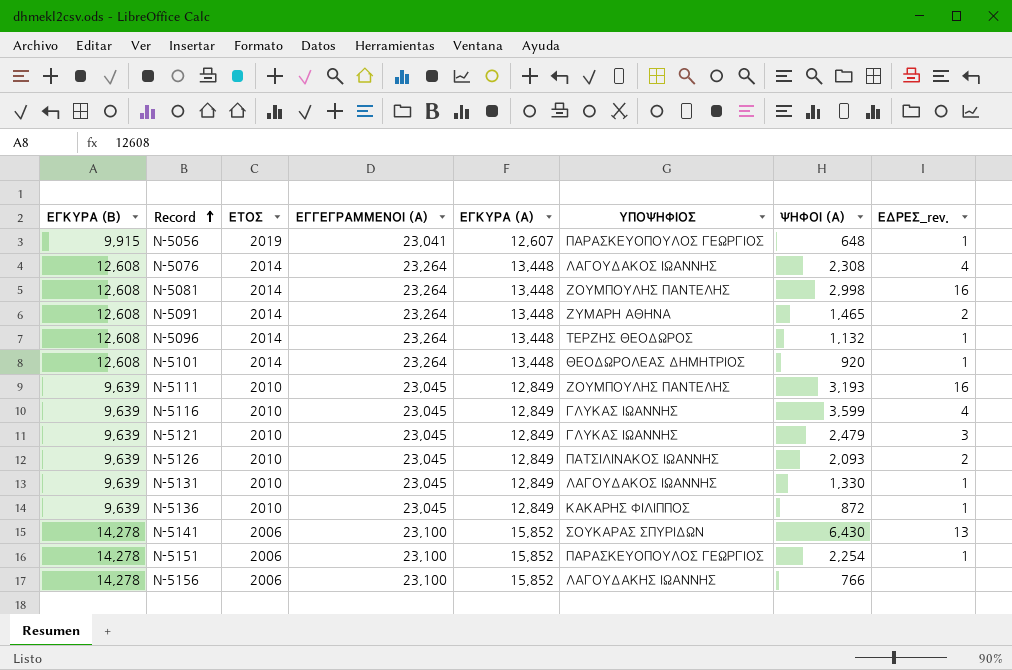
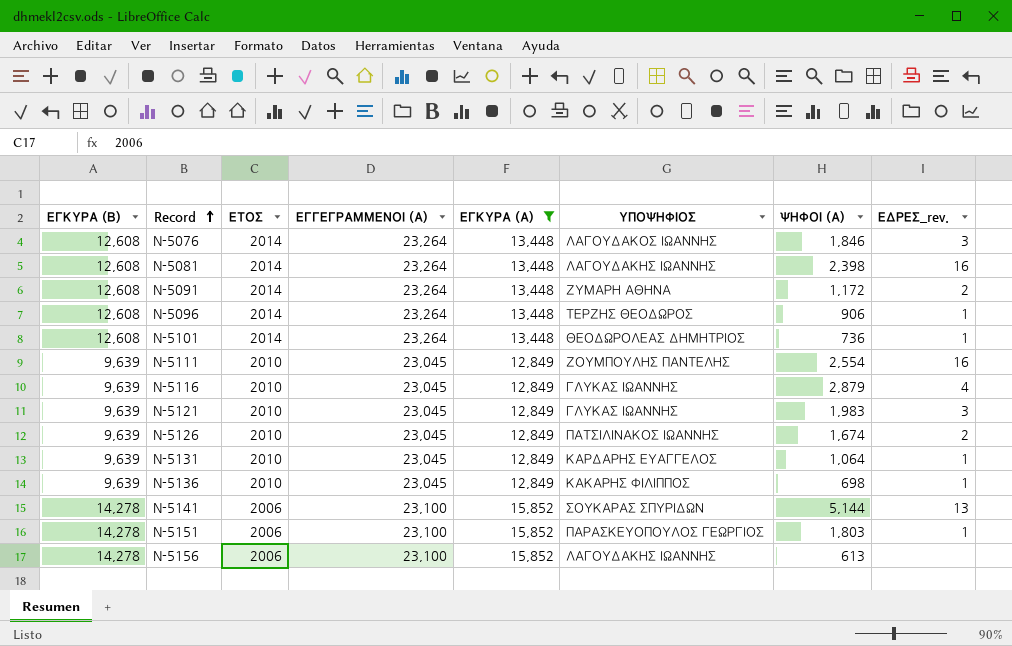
filter: none -> ΕΓΚΥΡΑ (Α) != 12,607
N-5076 | ΨΗΦΟΙ (Α): 2,308 -> 1,846
N-5076 | ΕΔΡΕΣ_rev.: 4 -> 3
N-5081 | ΥΠΟΨΗΦΙΟΣ: ΖΟΥΜΠΟΥΛΗΣ ΠΑΝΤΕΛΗΣ -> ΛΑΓΟΥΔΑΚΗΣ ΙΩΑΝΝΗΣ
N-5081 | ΨΗΦΟΙ (Α): 2,998 -> 2,398
N-5091 | ΨΗΦΟΙ (Α): 1,465 -> 1,172
N-5096 | ΨΗΦΟΙ (Α): 1,132 -> 906
N-5101 | ΨΗΦΟΙ (Α): 920 -> 736
N-5111 | ΨΗΦΟΙ (Α): 3,193 -> 2,554
N-5116 | ΨΗΦΟΙ (Α): 3,599 -> 2,879
N-5121 | ΨΗΦΟΙ (Α): 2,479 -> 1,983
N-5126 | ΨΗΦΟΙ (Α): 2,093 -> 1,674
N-5131 | ΥΠΟΨΗΦΙΟΣ: ΛΑΓΟΥΔΑΚΟΣ ΙΩΑΝΝΗΣ -> ΚΑΡΔΑΡΗΣ ΕΥΑΓΓΕΛΟΣ
N-5131 | ΨΗΦΟΙ (Α): 1,330 -> 1,064
N-5136 | ΨΗΦΟΙ (Α): 872 -> 698
N-5141 | ΨΗΦΟΙ (Α): 6,430 -> 5,144
N-5151 | ΨΗΦΟΙ (Α): 2,254 -> 1,803
N-5156 | ΨΗΦΟΙ (Α): 766 -> 613

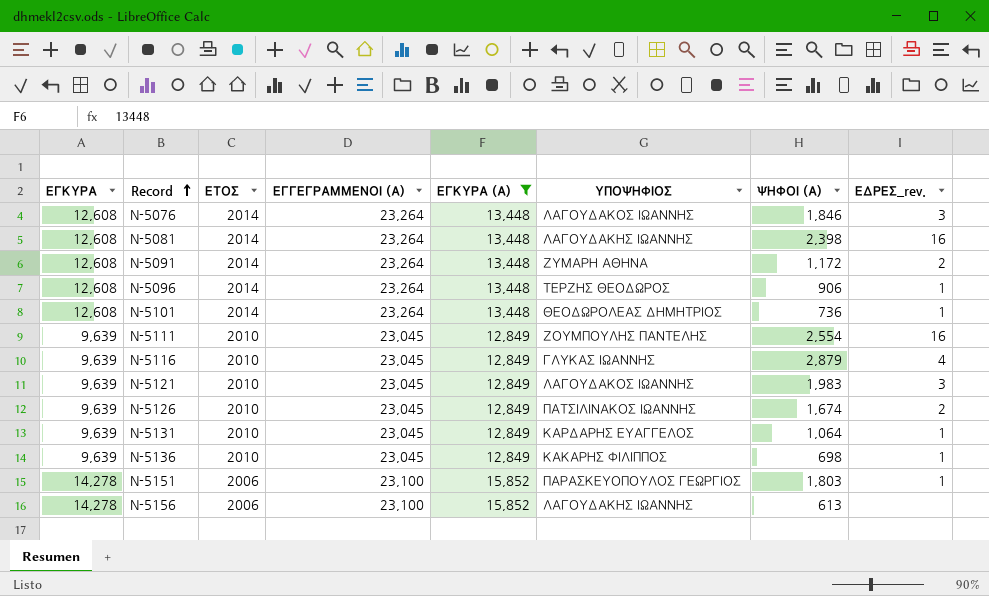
column name: ΕΓΚΥΡΑ (Β) -> ΕΓΚΥΡΑ
row N-5141: 14,278 | 2006 | 23,100 | 15,852 | ΣΟΥΚΑΡΑΣ ΣΠΥΡΙΔΩΝ | 5,144 | 13 -> none
N-5121 | ΥΠΟΨΗΦΙΟΣ: ΓΛΥΚΑΣ ΙΩΑΝΝΗΣ -> ΛΑΓΟΥΔΑΚΟΣ ΙΩΑΝΝΗΣ

